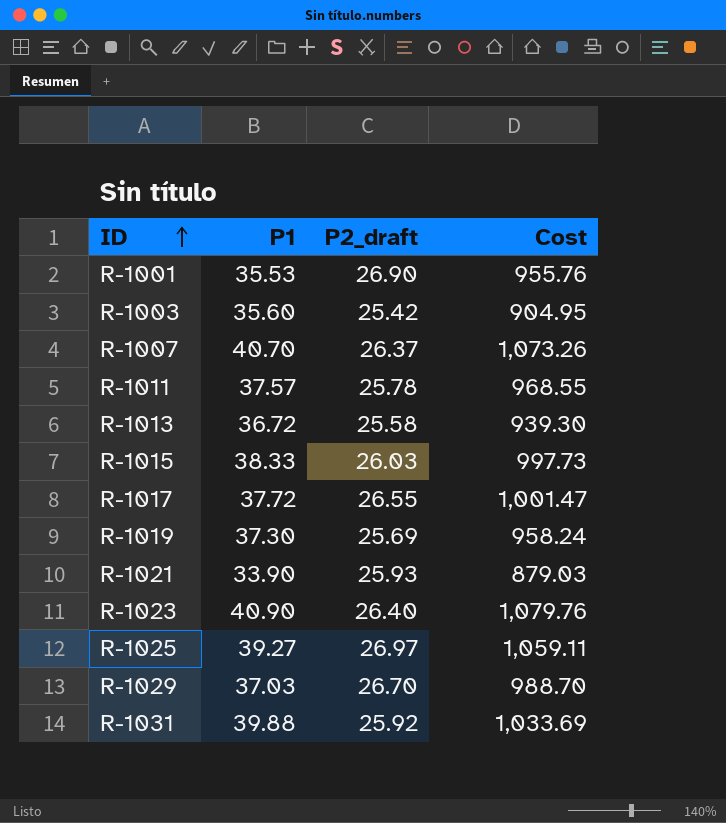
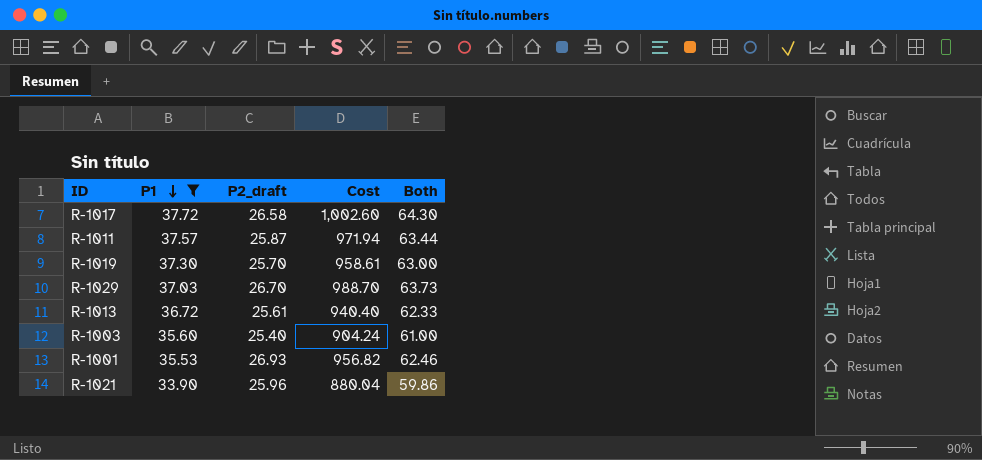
filter: none -> P1 <= 37.72
row order: ID ascending -> P1 descending
column Both | formula: none -> [P1] + [P2_draft]
R-1017 | P2_draft: 26.55 -> 26.58
R-1017 | Cost: 1,001.47 -> 1,002.60
R-1011 | P2_draft: 25.78 -> 25.87
R-1011 | Cost: 968.55 -> 971.94
R-1019 | P2_draft: 25.69 -> 25.70
R-1019 | Cost: 958.24 -> 958.61
R-1013 | P2_draft: 25.58 -> 25.61
R-1013 | Cost: 939.30 -> 940.40
R-1003 | P2_draft: 25.42 -> 25.40
R-1003 | Cost: 904.95 -> 904.24
R-1001 | P2_draft: 26.90 -> 26.93
R-1001 | Cost: 955.76 -> 956.82
R-1021 | P2_draft: 25.93 -> 25.96
R-1021 | Cost: 879.03 -> 880.04

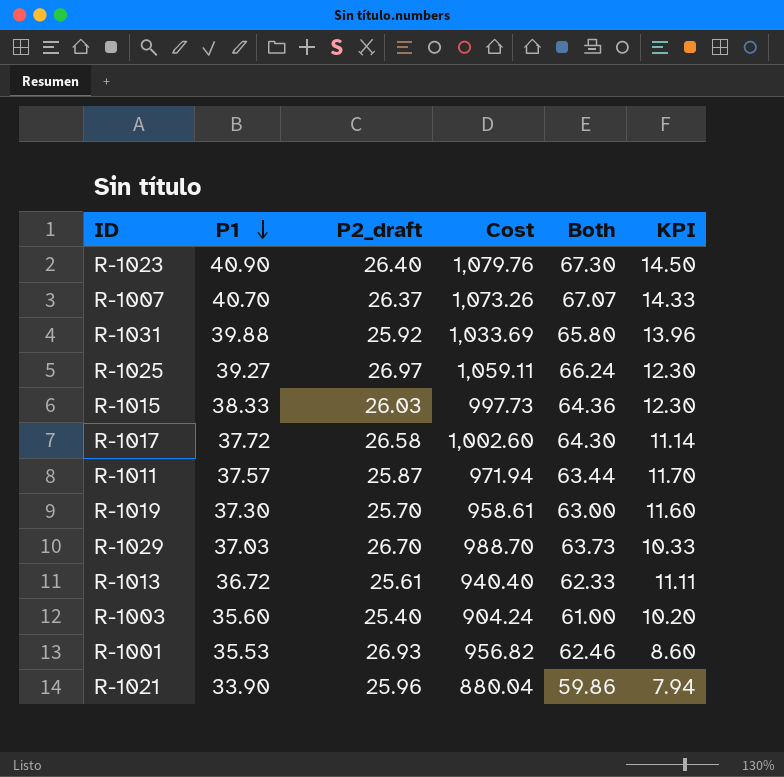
filter: P1 <= 37.72 -> none
column KPI | formula: none -> [P1] - [P2_draft]

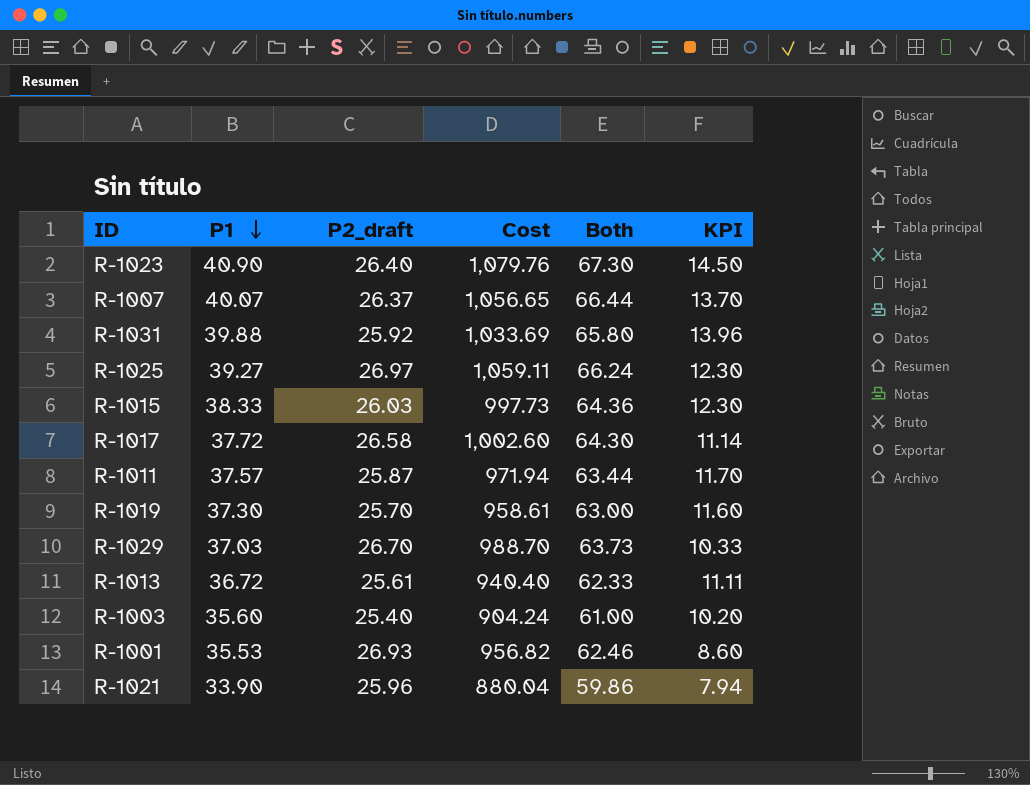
R-1007 | P1: 40.70 -> 40.07
R-1007 | Cost: 1,073.26 -> 1,056.65
R-1007 | Both: 67.07 -> 66.44
R-1007 | KPI: 14.33 -> 13.70

